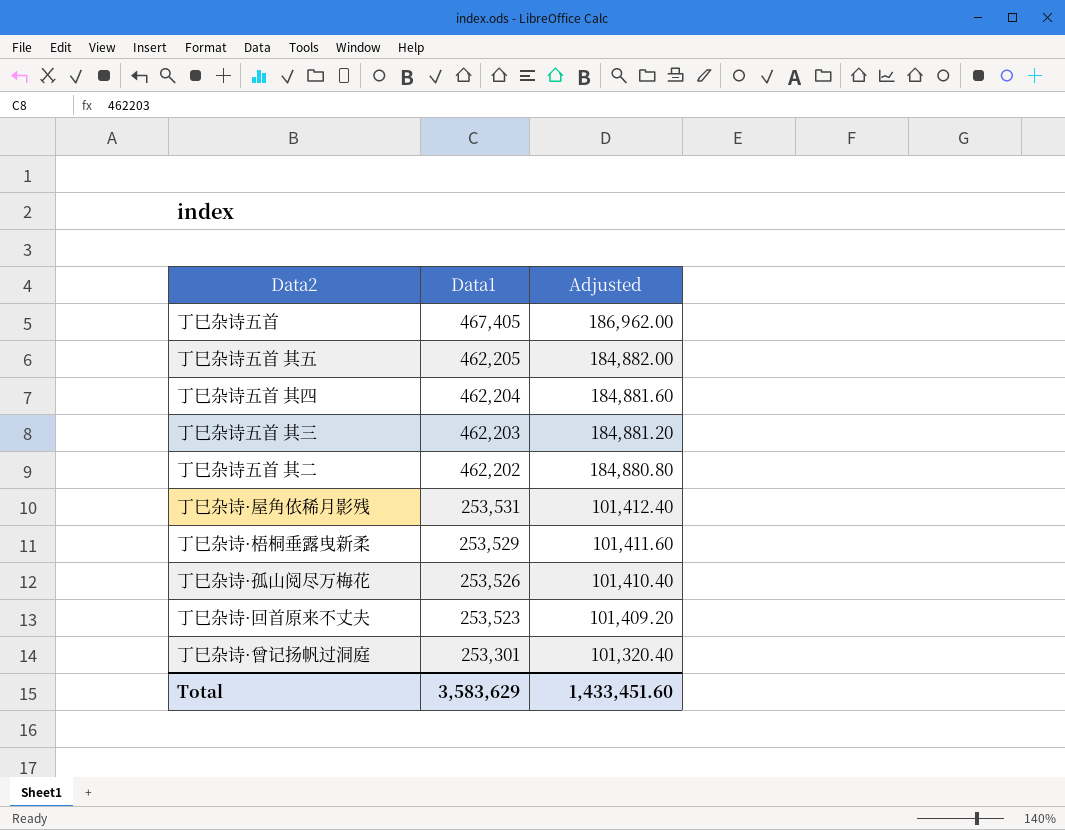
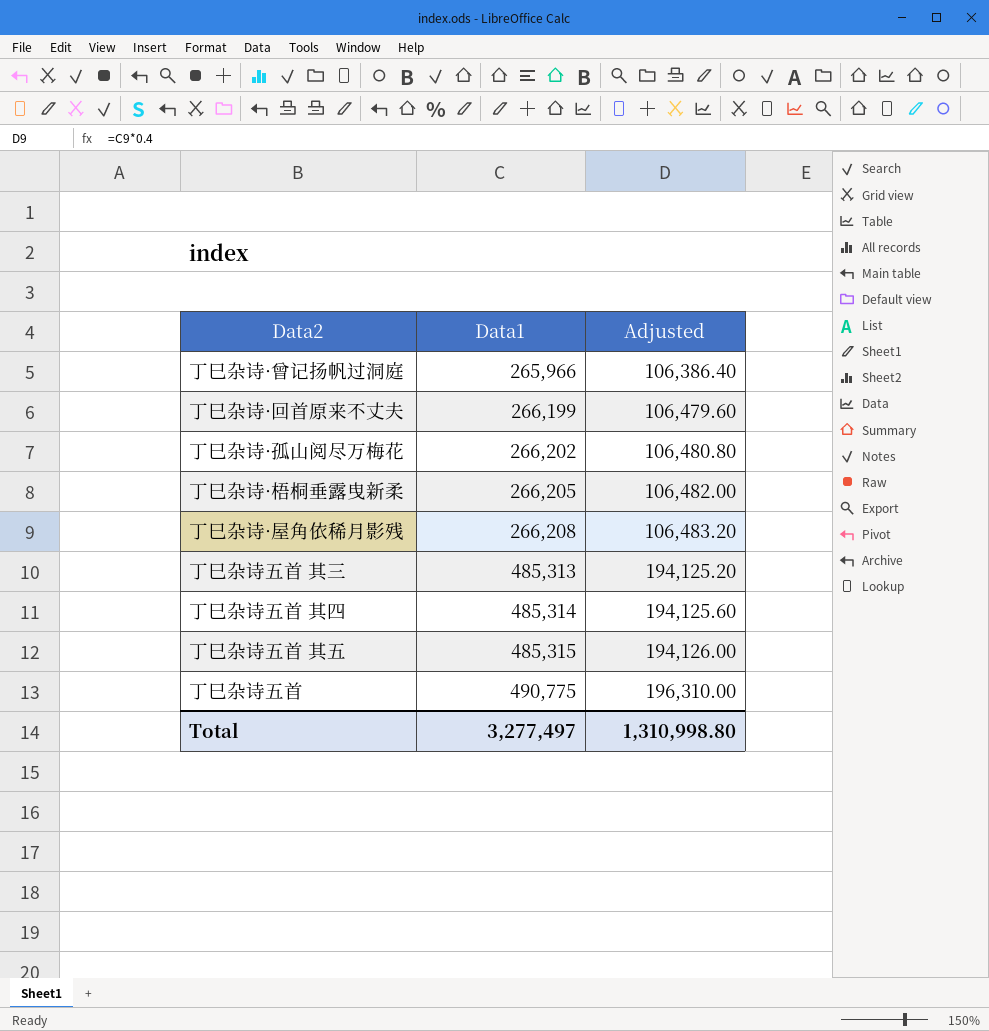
row order: Data1 descending -> Data1 ascending
row 丁巳杂诗五首 其二: 462,202 | 184,880.80 -> none
丁巳杂诗·曾记扬帆过洞庭 | Data1: 253,301 -> 265,966
丁巳杂诗·曾记扬帆过洞庭 | Adjusted: 101,320.40 -> 106,386.40
丁巳杂诗·回首原来不丈夫 | Data1: 253,523 -> 266,199
丁巳杂诗·回首原来不丈夫 | Adjusted: 101,409.20 -> 106,479.60
丁巳杂诗·孤山阅尽万梅花 | Data1: 253,526 -> 266,202
丁巳杂诗·孤山阅尽万梅花 | Adjusted: 101,410.40 -> 106,480.80
丁巳杂诗·梧桐垂露曳新柔 | Data1: 253,529 -> 266,205
丁巳杂诗·梧桐垂露曳新柔 | Adjusted: 101,411.60 -> 106,482.00
丁巳杂诗·屋角依稀月影残 | Data1: 253,531 -> 266,208
丁巳杂诗·屋角依稀月影残 | Adjusted: 101,412.40 -> 106,483.20
丁巳杂诗五首 其三 | Data1: 462,203 -> 485,313
丁巳杂诗五首 其三 | Adjusted: 184,881.20 -> 194,125.20
丁巳杂诗五首 其四 | Data1: 462,204 -> 485,314
丁巳杂诗五首 其四 | Adjusted: 184,881.60 -> 194,125.60
丁巳杂诗五首 其五 | Data1: 462,205 -> 485,315
丁巳杂诗五首 其五 | Adjusted: 184,882.00 -> 194,126.00
丁巳杂诗五首 | Data1: 467,405 -> 490,775
丁巳杂诗五首 | Adjusted: 186,962.00 -> 196,310.00
Total | Data1: 3,583,629 -> 3,277,497
Total | Adjusted: 1,433,451.60 -> 1,310,998.80

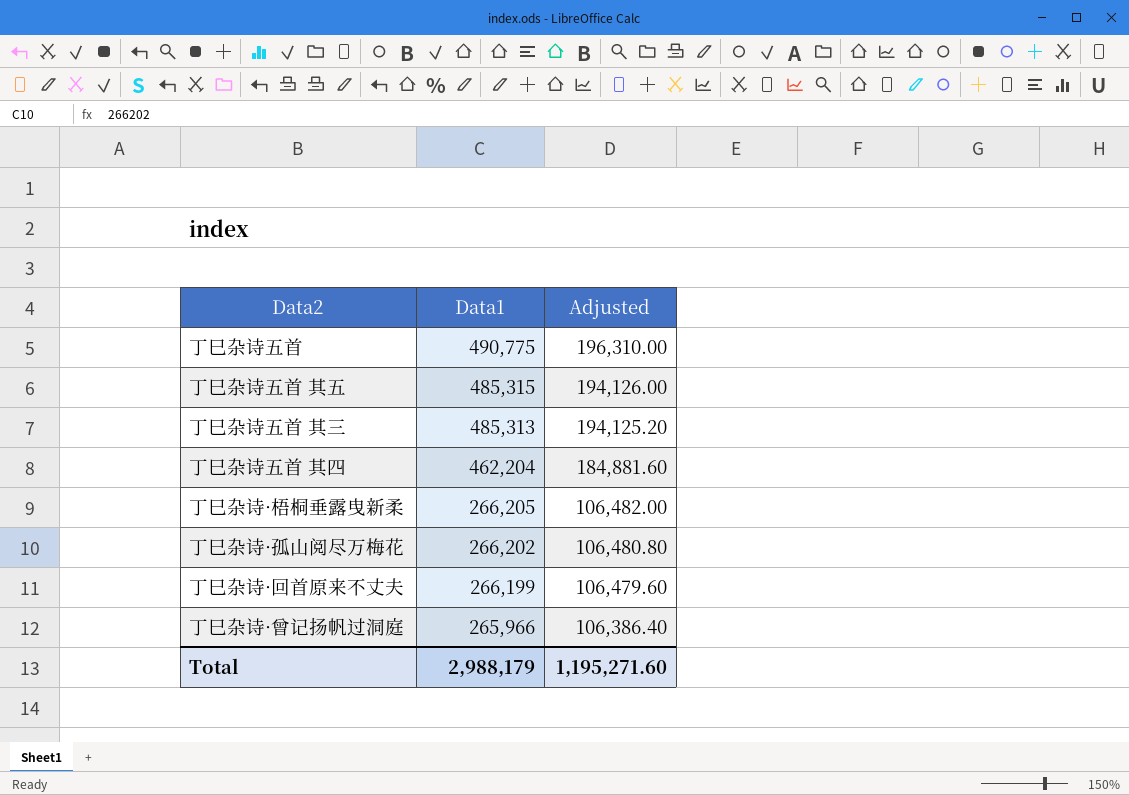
row order: Data1 ascending -> Data1 descending
row 丁巳杂诗·屋角依稀月影残: 266,208 | 106,483.20 -> none
丁巳杂诗五首 其四 | Data1: 485,314 -> 462,204
丁巳杂诗五首 其四 | Adjusted: 194,125.60 -> 184,881.60
Total | Data1: 3,277,497 -> 2,988,179
Total | Adjusted: 1,310,998.80 -> 1,195,271.60

